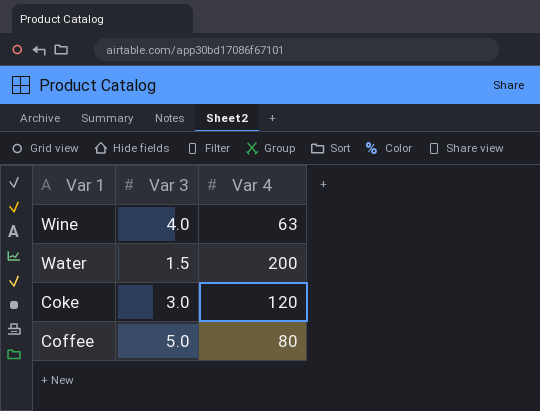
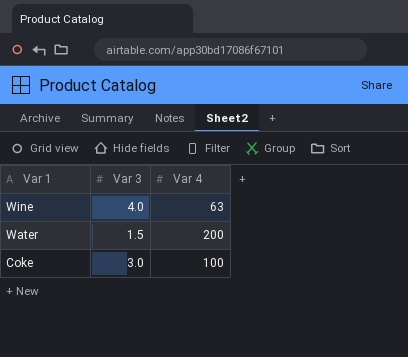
row Coffee: 5.0 | 80 -> none
Coke | Var 4: 120 -> 100

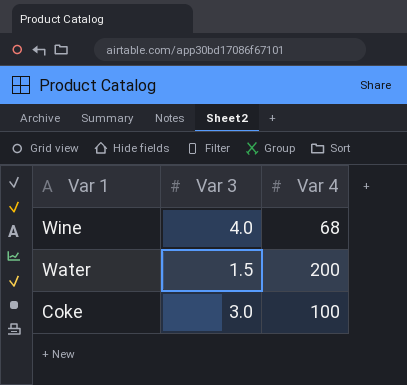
Wine | Var 4: 63 -> 68

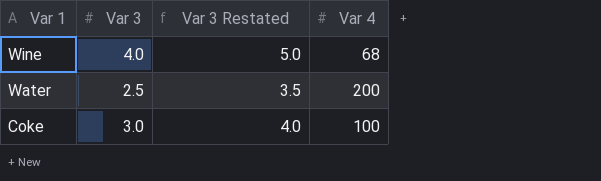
column Var 3 Restated | formula: none -> [Var 3] + 1
Water | Var 3: 1.5 -> 2.5

